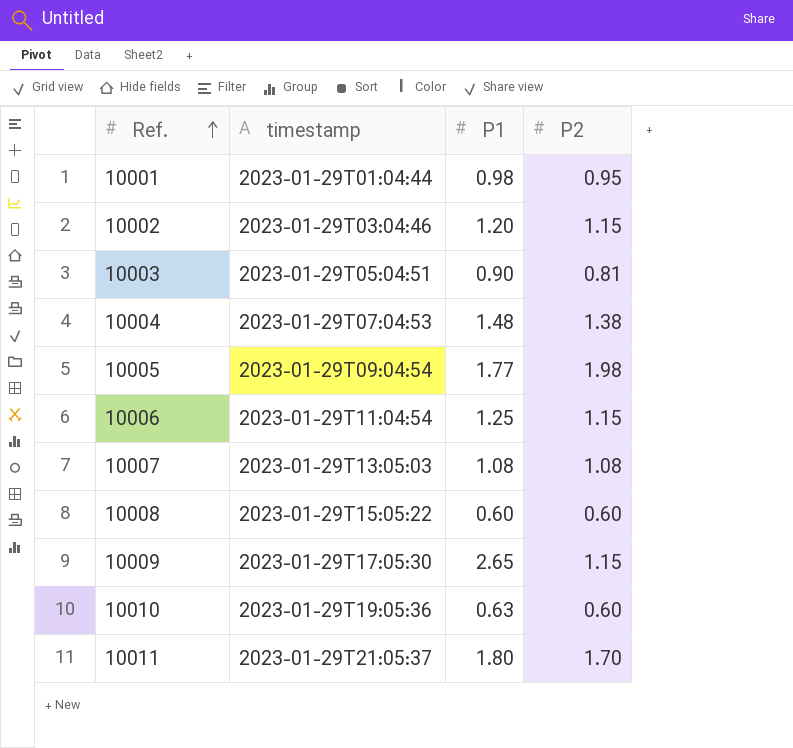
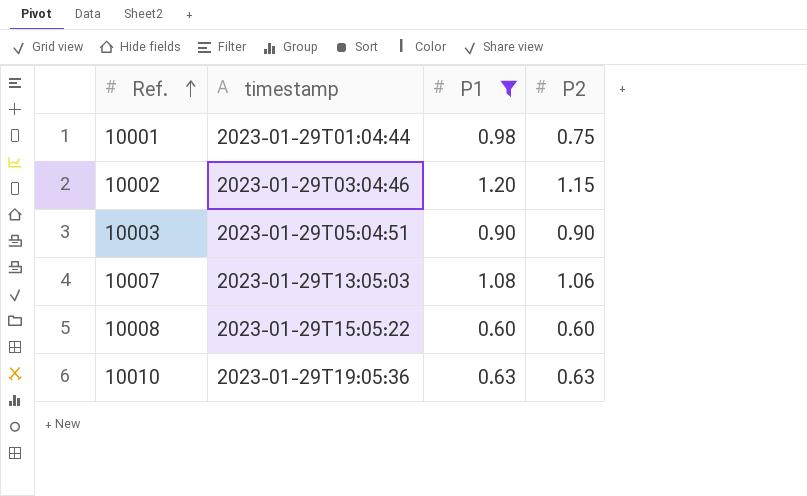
filter: none -> P1 <= 1.20
10001 | P2: 0.95 -> 0.75
10003 | P2: 0.81 -> 0.90
10007 | P2: 1.08 -> 1.06
10010 | P2: 0.60 -> 0.63

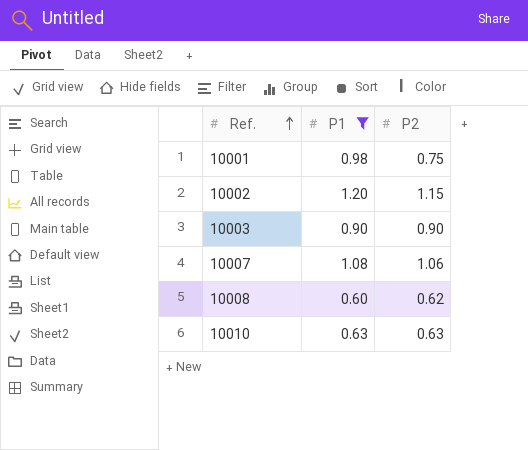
column timestamp | position: 2 -> none
10008 | P2: 0.60 -> 0.62

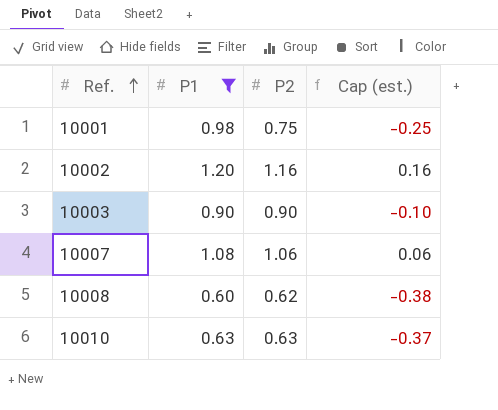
column Cap (est.) | formula: none -> [P2] - 1
10002 | P2: 1.15 -> 1.16

